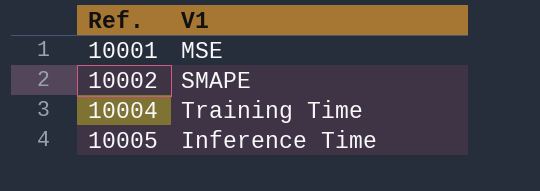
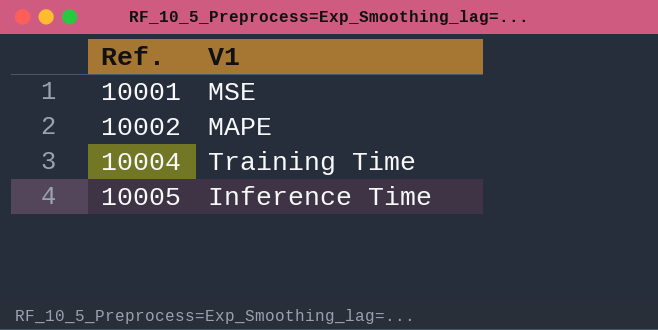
10002 | V1: SMAPE -> MAPE

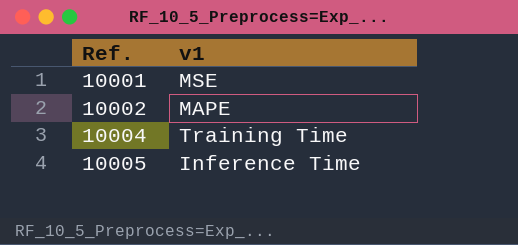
column name: V1 -> v1

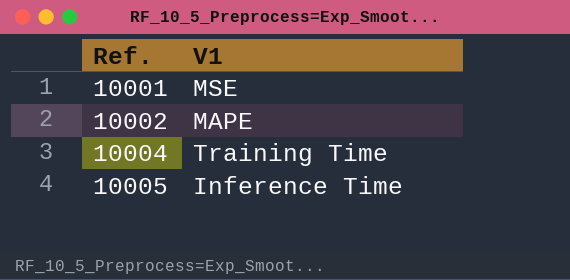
column name: v1 -> V1

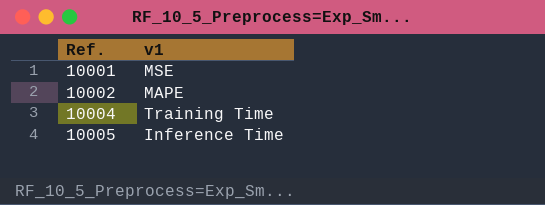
column name: V1 -> v1

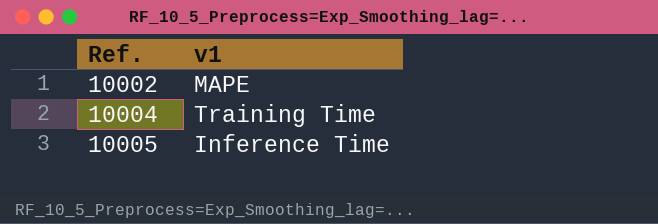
row 10001: MSE -> none

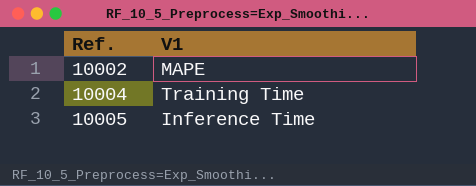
column name: v1 -> V1

